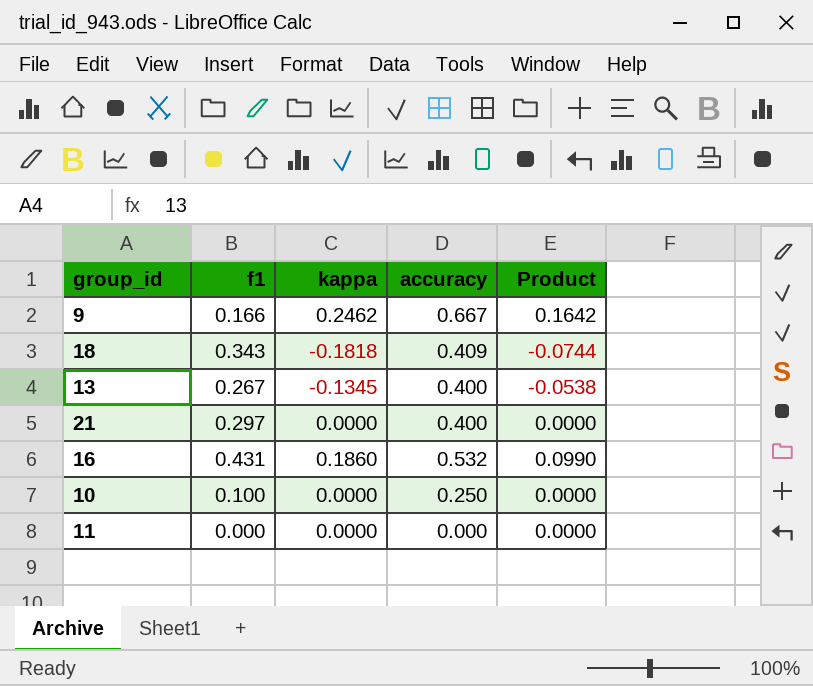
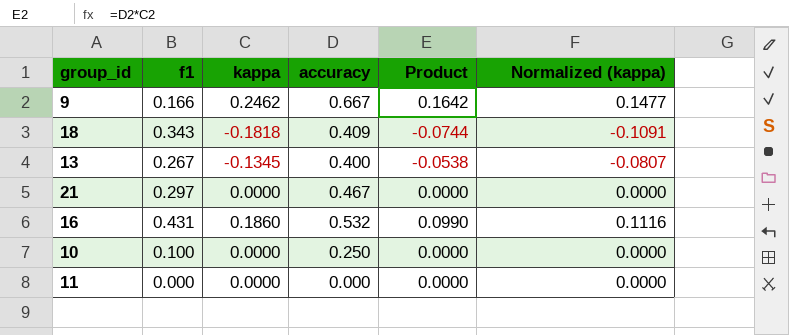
column Normalized (kappa) | formula: none -> [kappa] * 0.6
21 | accuracy: 0.400 -> 0.467

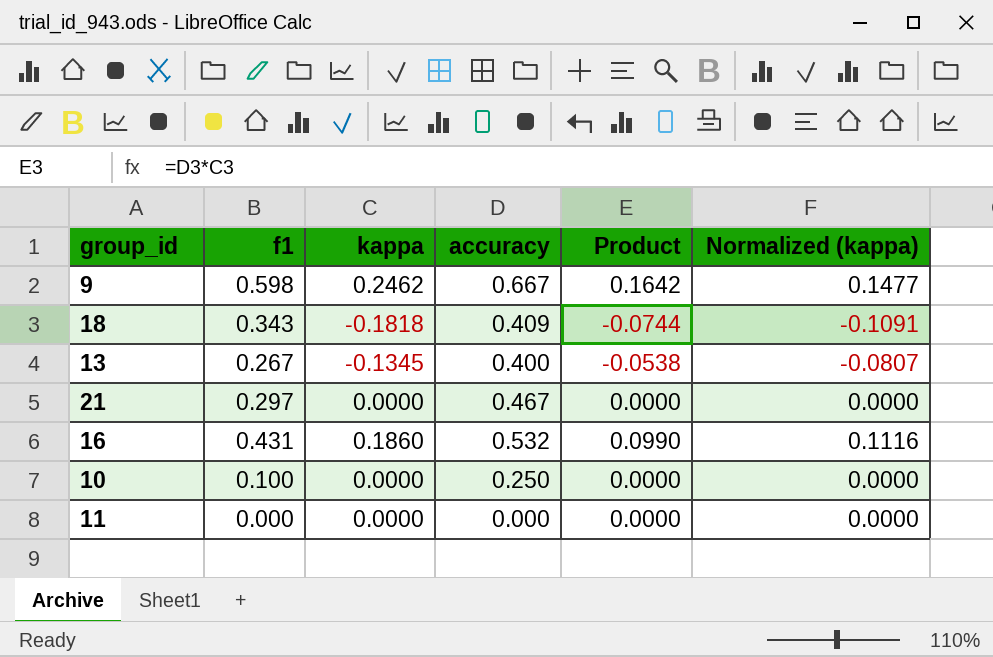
9 | f1: 0.166 -> 0.598

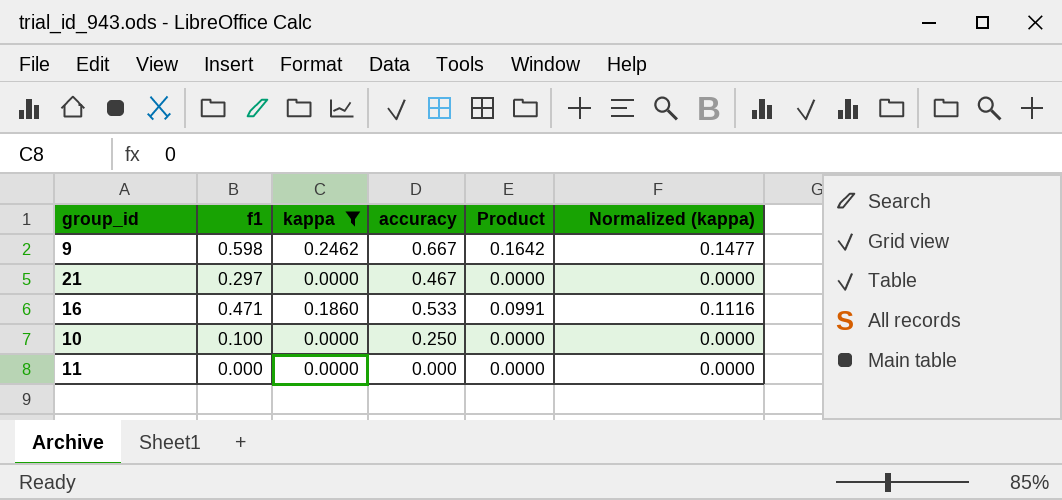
filter: none -> kappa >= 0.0000
16 | f1: 0.431 -> 0.471
16 | accuracy: 0.532 -> 0.533
16 | Product: 0.0990 -> 0.0991

